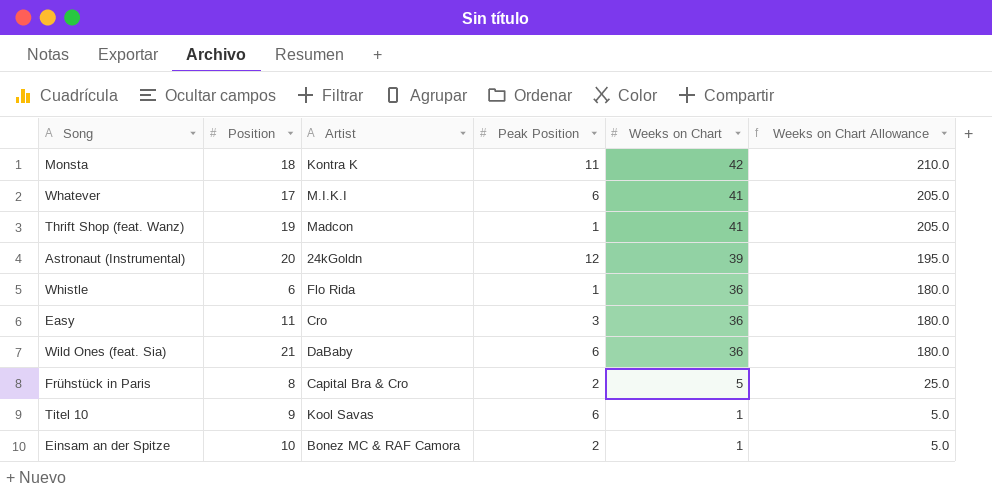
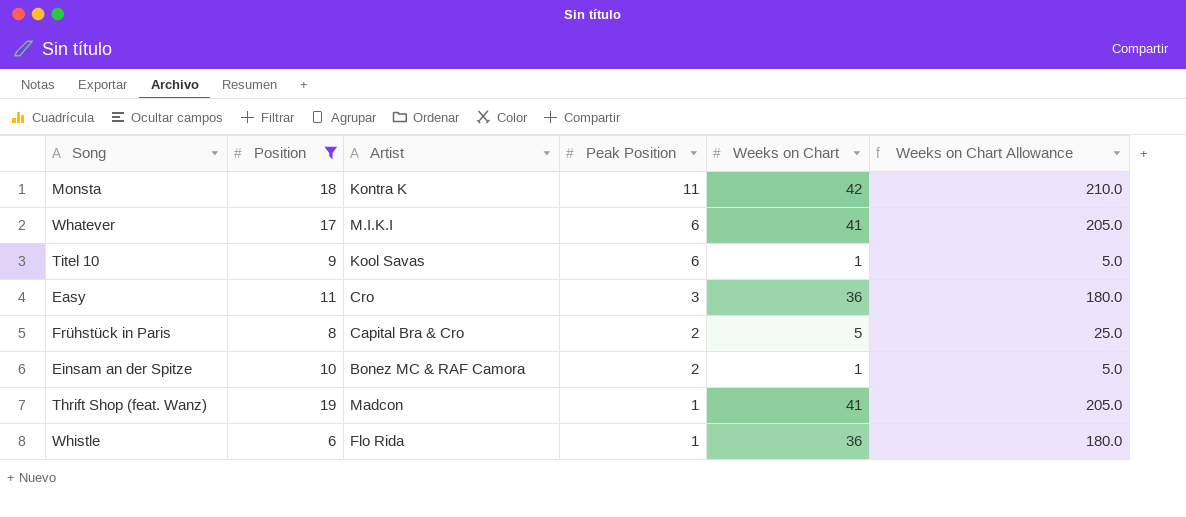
filter: none -> Position <= 19
row order: Weeks on Chart descending -> Peak Position descending

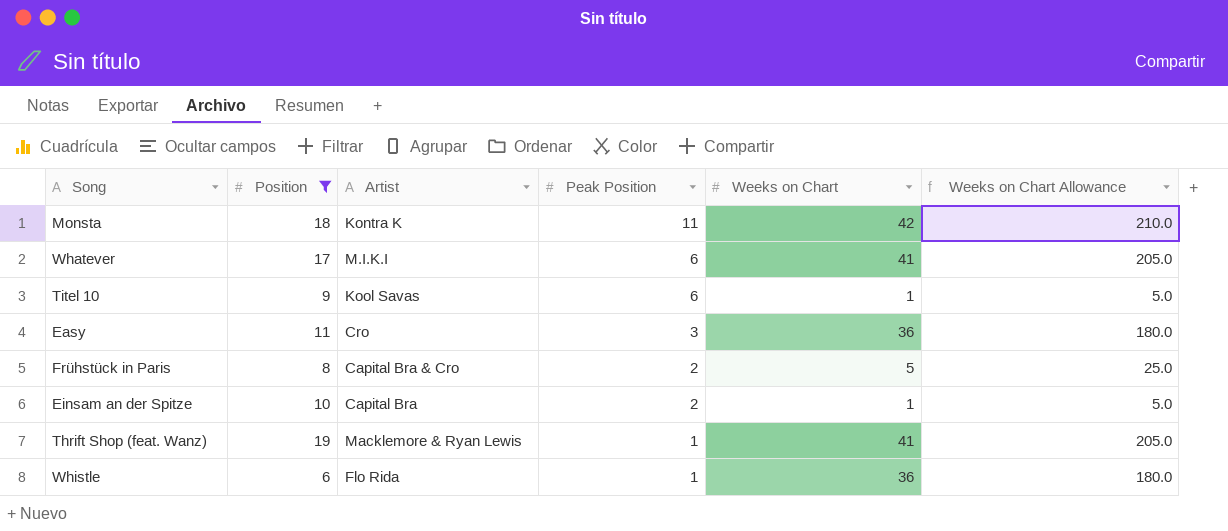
Einsam an der Spitze | Artist: Bonez MC & RAF Camora -> Capital Bra
Thrift Shop (feat. Wanz) | Artist: Madcon -> Macklemore & Ryan Lewis

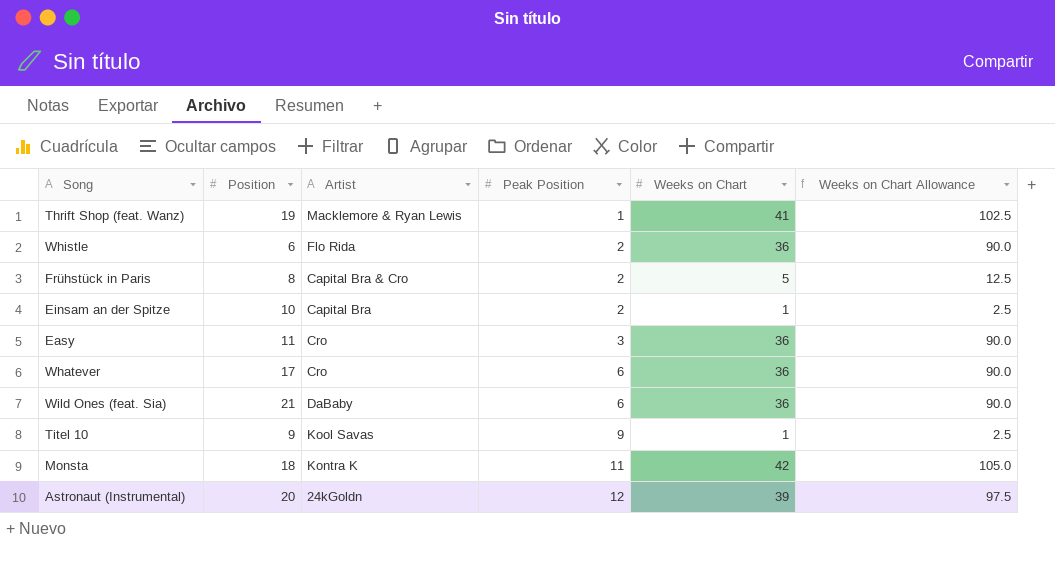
filter: Position <= 19 -> none
row order: Peak Position descending -> Peak Position ascending
column Weeks on Chart Allowance | formula: [Weeks on Chart] * 5 -> [Weeks on Chart] * 2.5
Whistle | Peak Position: 1 -> 2
Whatever | Artist: M.I.K.I -> Cro
Whatever | Weeks on Chart: 41 -> 36
Titel 10 | Peak Position: 6 -> 9

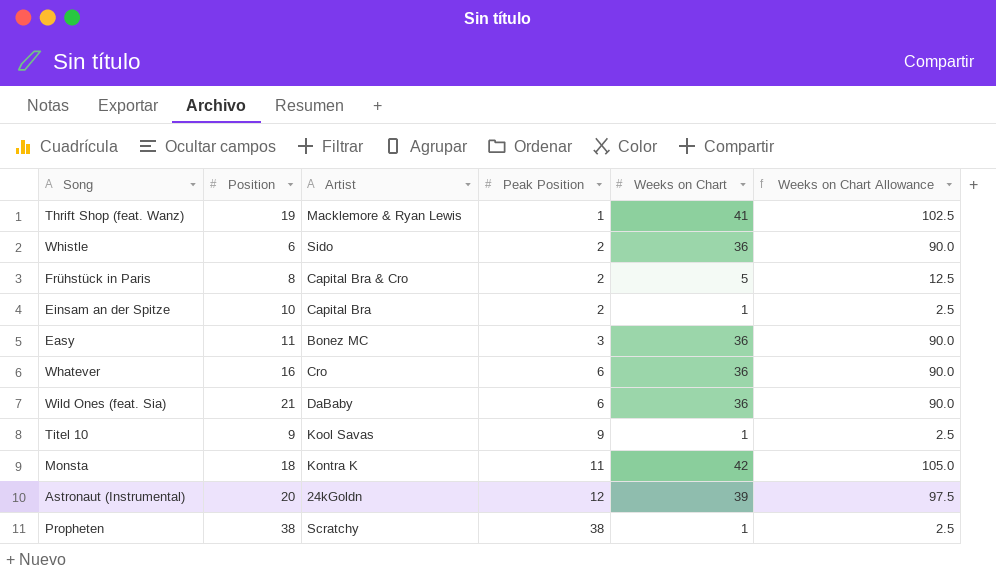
Whistle | Artist: Flo Rida -> Sido
Easy | Artist: Cro -> Bonez MC
Whatever | Position: 17 -> 16
row Propheten: none -> 38 | Scratchy | 38 | 1 | 2.5

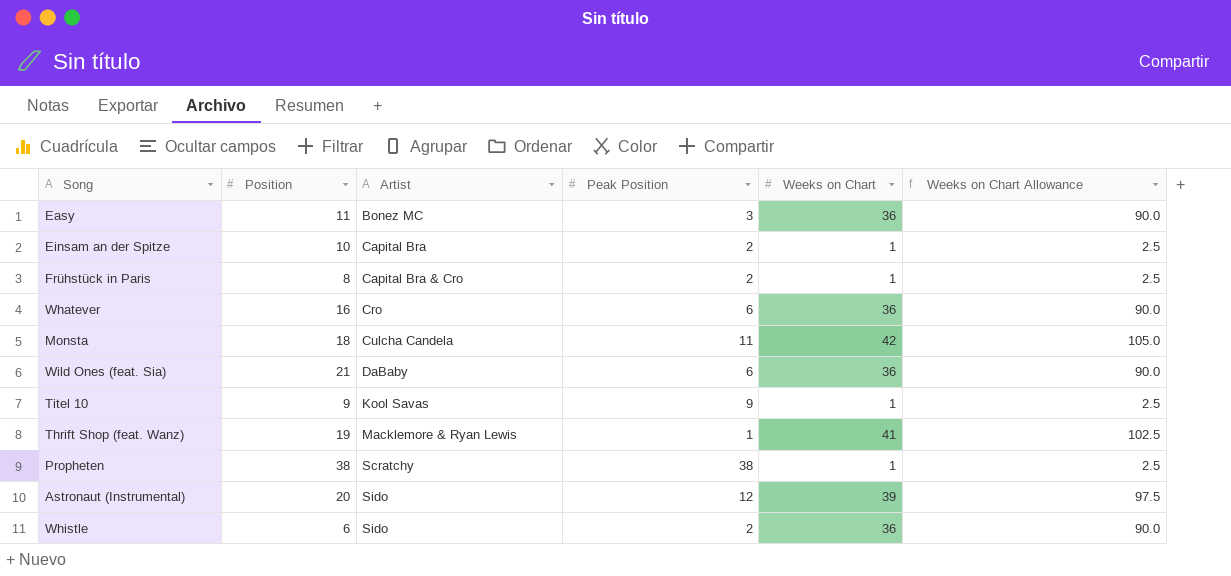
row order: Peak Position ascending -> Artist ascending
Frühstück in Paris | Weeks on Chart: 5 -> 1
Frühstück in Paris | Weeks on Chart Allowance: 12.5 -> 2.5
Monsta | Artist: Kontra K -> Culcha Candela
Astronaut (Instrumental) | Artist: 24kGoldn -> Sido

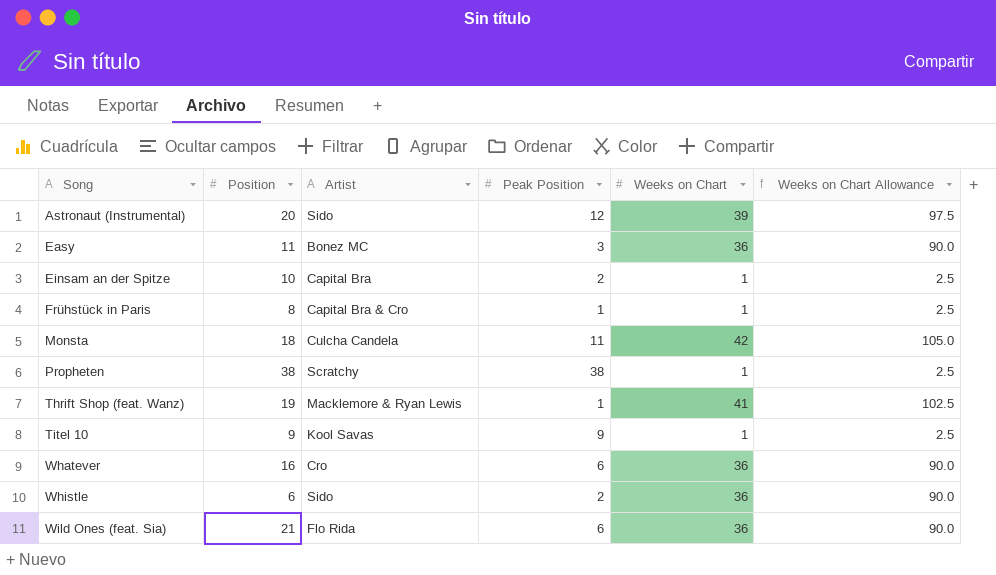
row order: Artist ascending -> Song ascending
Frühstück in Paris | Peak Position: 2 -> 1
Wild Ones (feat. Sia) | Artist: DaBaby -> Flo Rida

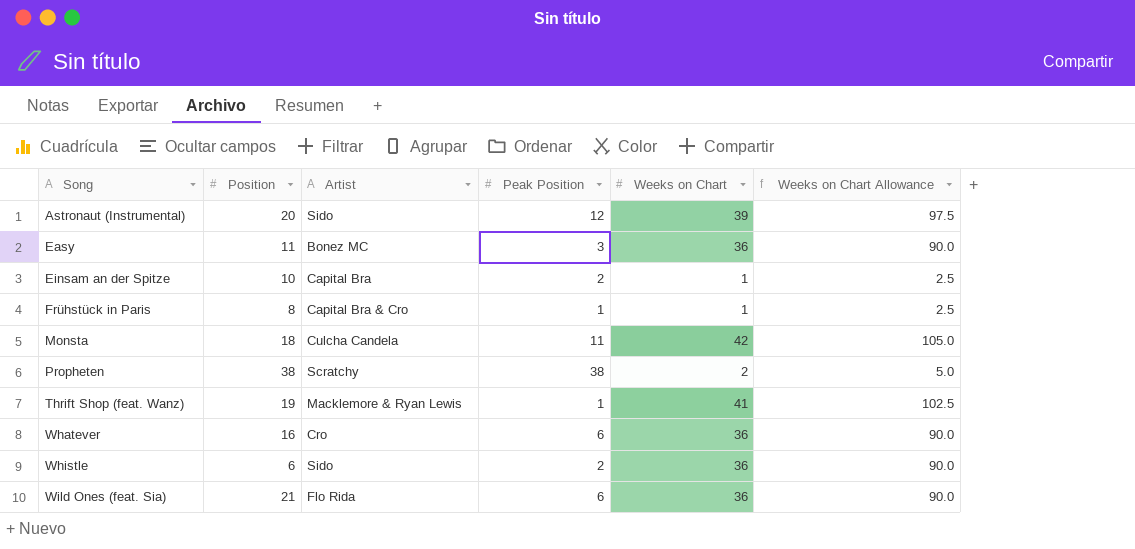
row Titel 10: 9 | Kool Savas | 9 | 1 | 2.5 -> none
Propheten | Weeks on Chart: 1 -> 2
Propheten | Weeks on Chart Allowance: 2.5 -> 5.0

